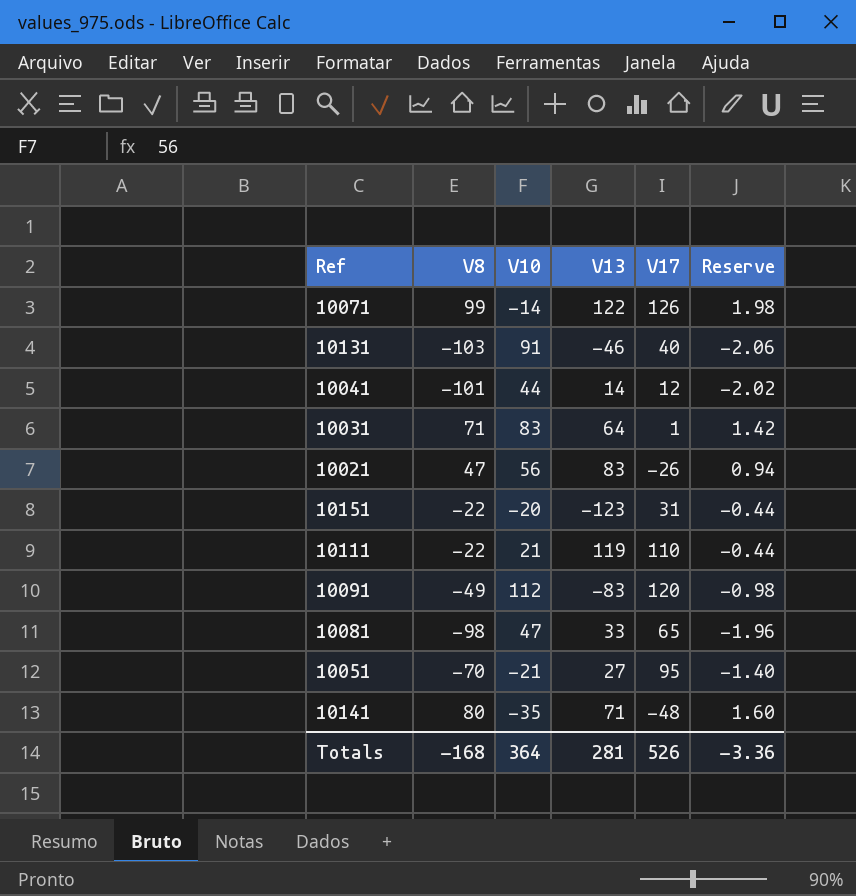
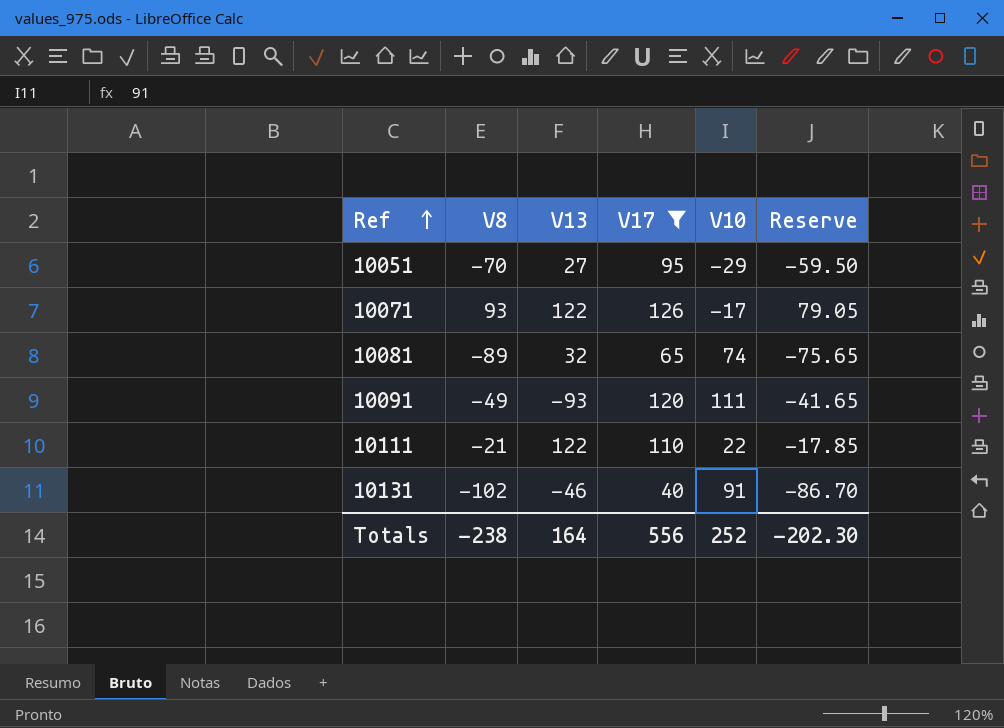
filter: none -> V17 >= 40
row order: none -> Ref ascending
column V10 | position: 3 -> 5
column Reserve | formula: [V8] * 0.02 -> [V8] * 0.85
10051 | V10: -21 -> -29
10071 | V8: 99 -> 93
10071 | V10: -14 -> -17
10081 | V8: -98 -> -89
10081 | V13: 33 -> 32
10081 | V10: 47 -> 74
10091 | V13: -83 -> -93
10091 | V10: 112 -> 111
10111 | V8: -22 -> -21
10111 | V13: 119 -> 122
10111 | V10: 21 -> 22
10131 | V8: -103 -> -102
Totals | V8: -168 -> -238
Totals | V13: 281 -> 164
Totals | V17: 526 -> 556
Totals | V10: 364 -> 252
Totals | Reserve: -3.36 -> -202.30

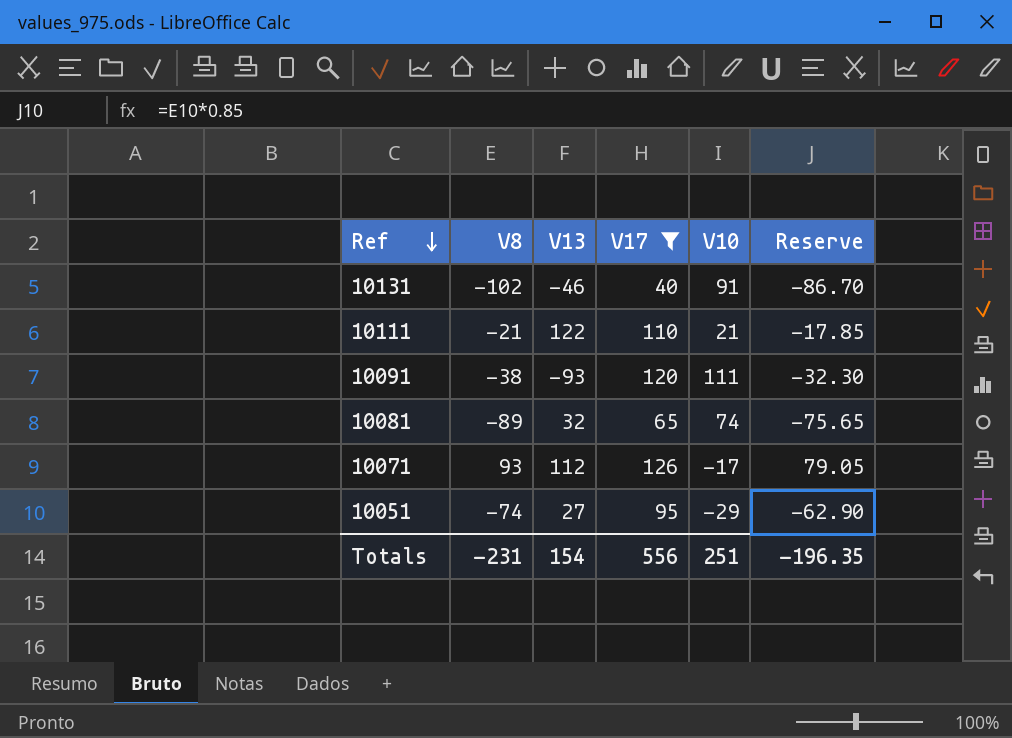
row order: Ref ascending -> Ref descending
10111 | V10: 22 -> 21
10091 | V8: -49 -> -38
10091 | Reserve: -41.65 -> -32.30
10071 | V13: 122 -> 112
10051 | V8: -70 -> -74
10051 | Reserve: -59.50 -> -62.90
Totals | V8: -238 -> -231
Totals | V13: 164 -> 154
Totals | V10: 252 -> 251
Totals | Reserve: -202.30 -> -196.35

